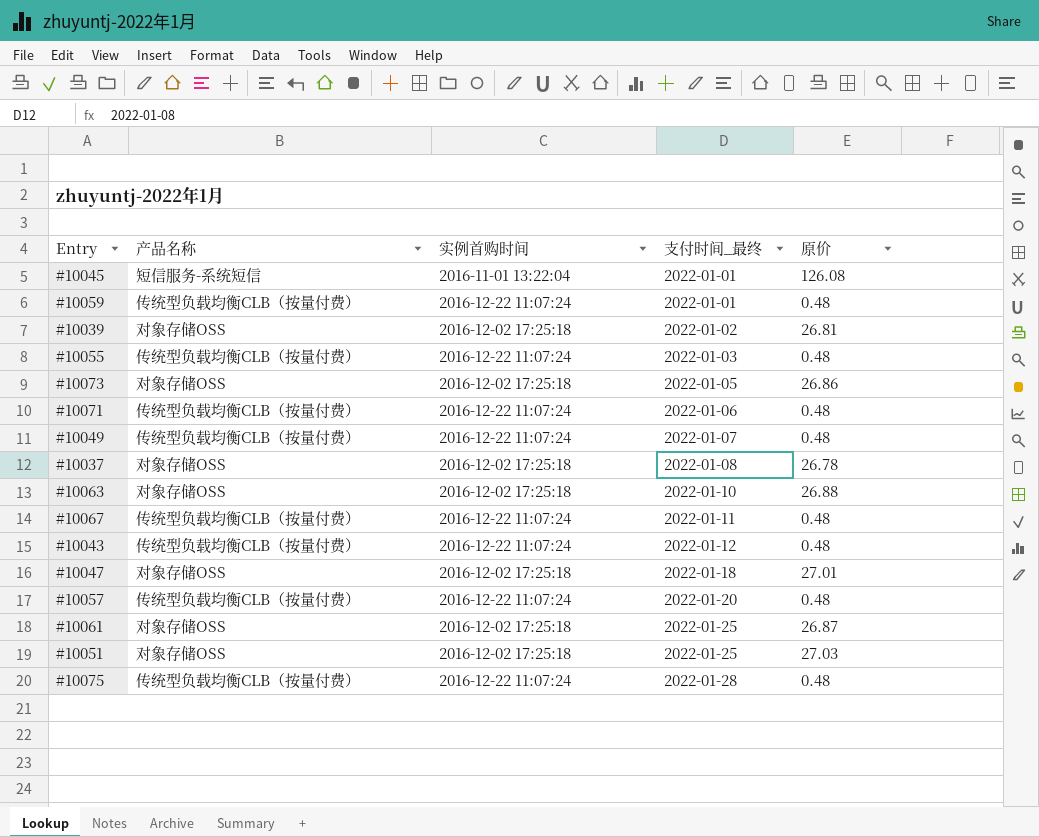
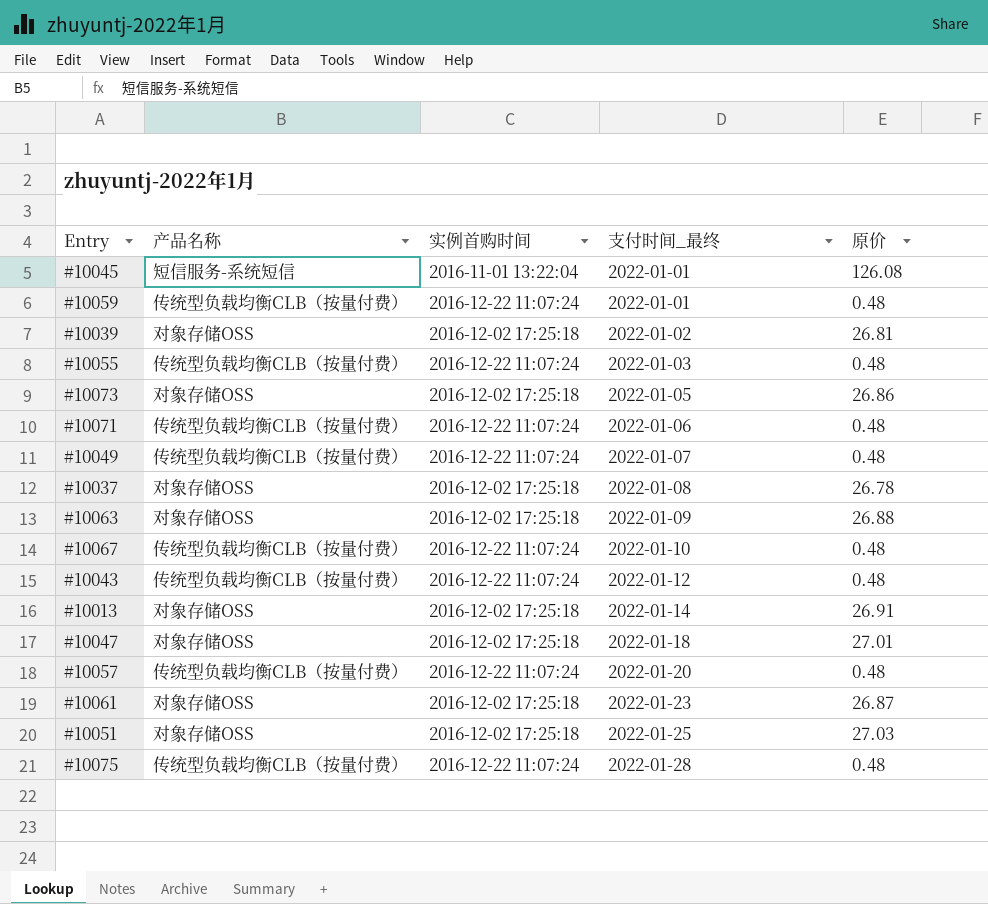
#10063 | 支付时间_最终: 2022-01-10 -> 2022-01-09
#10067 | 支付时间_最终: 2022-01-11 -> 2022-01-10
row #10013: none -> 对象存储OSS | 2016-12-02 17:25:18 | 2022-01-14 | 26.91
#10061 | 支付时间_最终: 2022-01-25 -> 2022-01-23

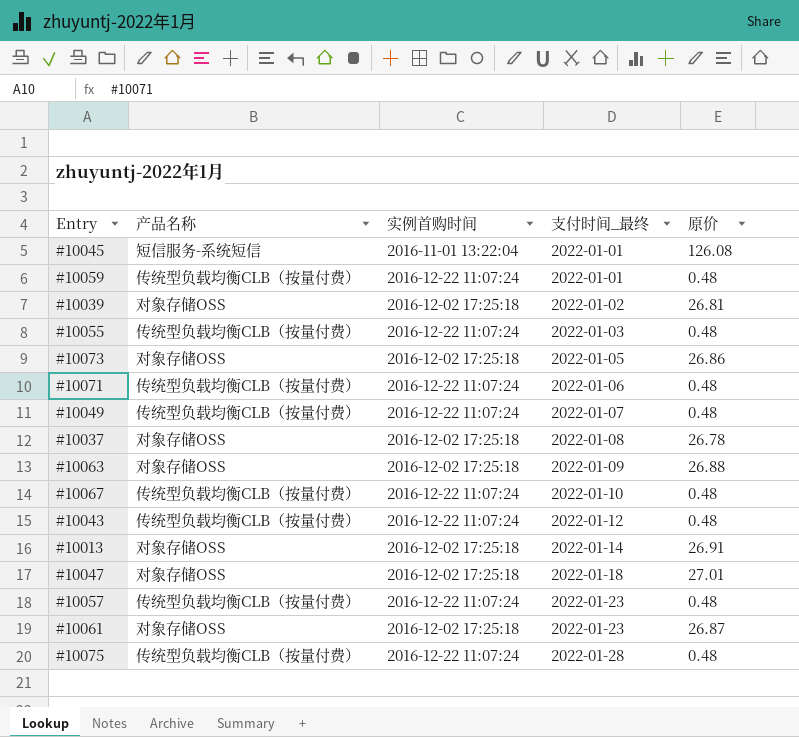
row #10051: 对象存储OSS | 2016-12-02 17:25:18 | 2022-01-25 | 27.03 -> none
#10057 | 支付时间_最终: 2022-01-20 -> 2022-01-23

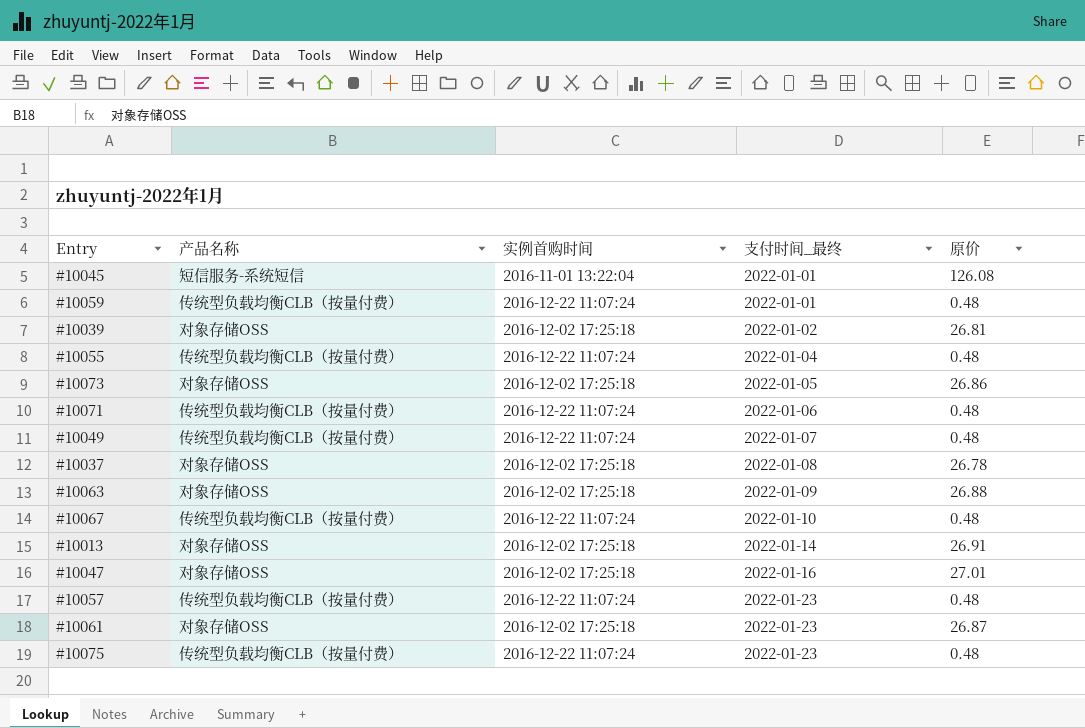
row #10043: 传统型负载均衡CLB（按量付费） | 2016-12-22 11:07:24 | 2022-01-12 | 0.48 -> none
#10055 | 支付时间_最终: 2022-01-03 -> 2022-01-04
#10047 | 支付时间_最终: 2022-01-18 -> 2022-01-16
#10075 | 支付时间_最终: 2022-01-28 -> 2022-01-23

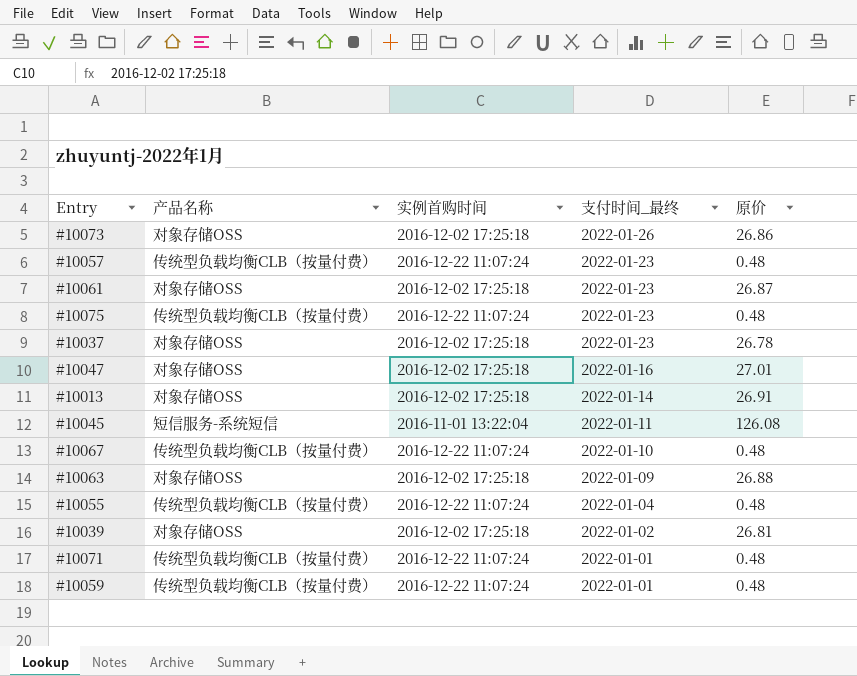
row order: 支付时间_最终 ascending -> 支付时间_最终 descending
row #10049: 传统型负载均衡CLB（按量付费） | 2016-12-22 11:07:24 | 2022-01-07 | 0.48 -> none
#10073 | 支付时间_最终: 2022-01-05 -> 2022-01-26
#10037 | 支付时间_最终: 2022-01-08 -> 2022-01-23
#10045 | 支付时间_最终: 2022-01-01 -> 2022-01-11
#10071 | 支付时间_最终: 2022-01-06 -> 2022-01-01

